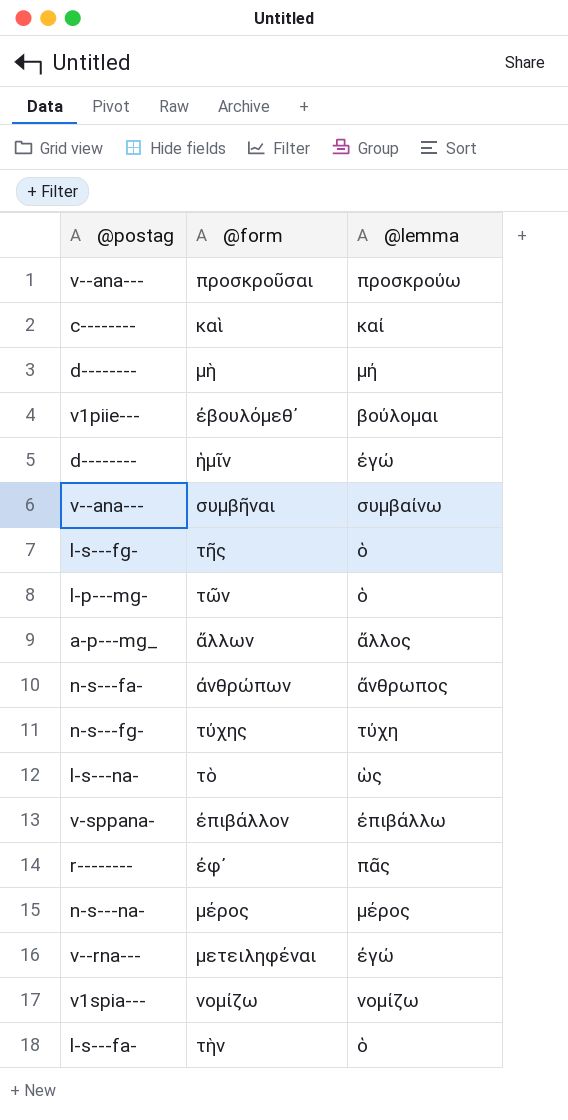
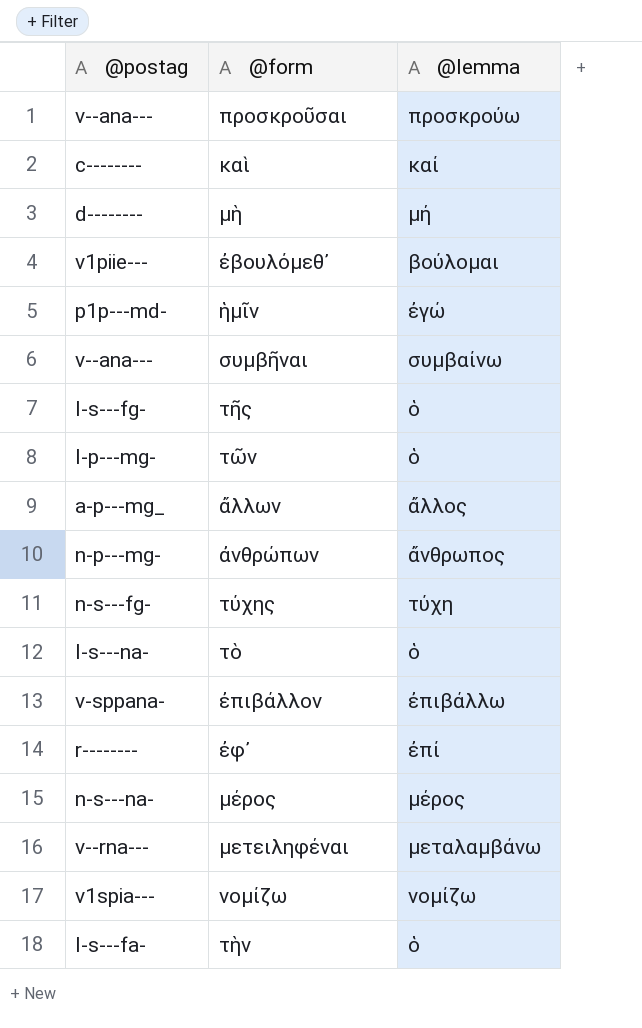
ἡμῖν | @postag: d-------- -> p1p---md-
ἀνθρώπων | @postag: n-s---fa- -> n-p---mg-
τὸ | @lemma: ὡς -> ὁ
ἐφ᾽ | @lemma: πᾶς -> ἐπί
μετειληφέναι | @lemma: ἐγώ -> μεταλαμβάνω

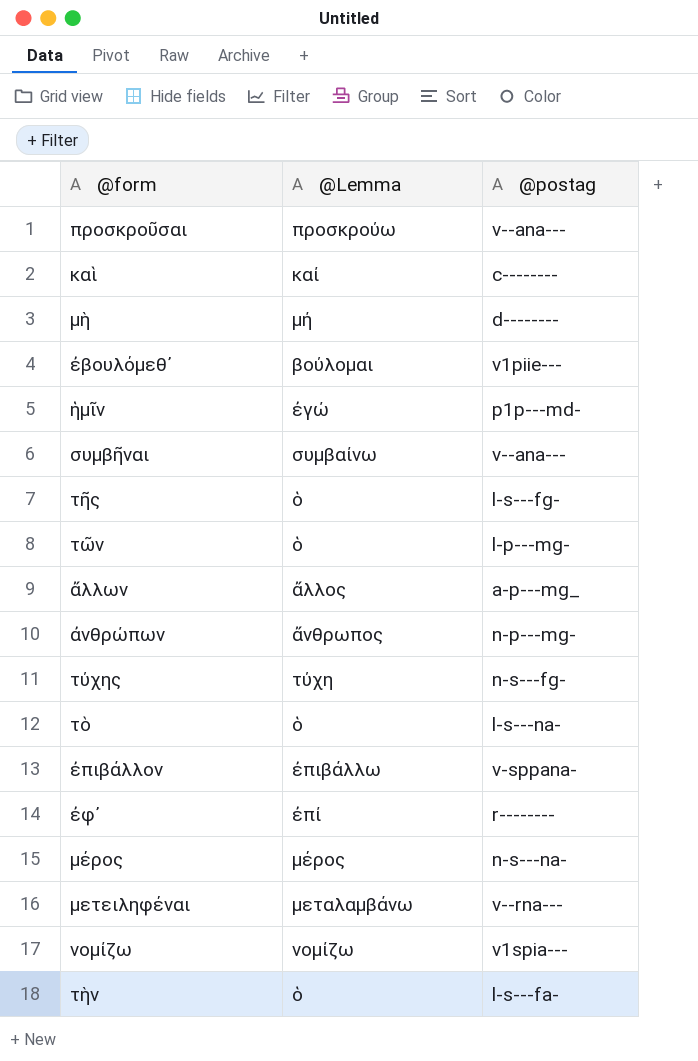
column name: @lemma -> @Lemma
column @postag | position: 1 -> 3

